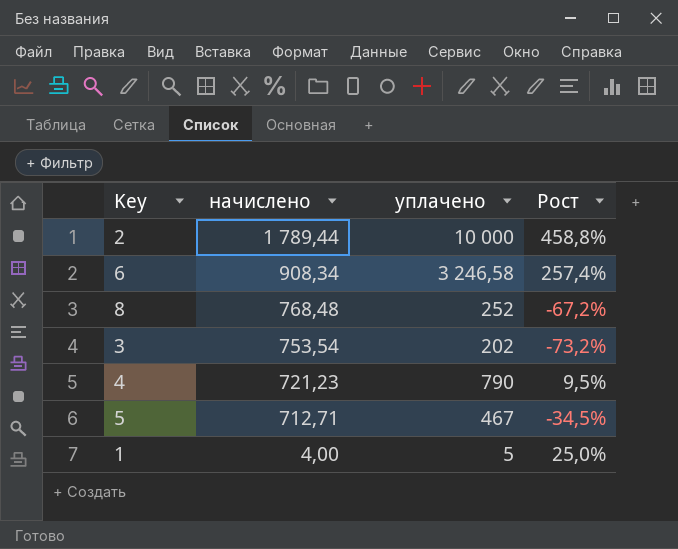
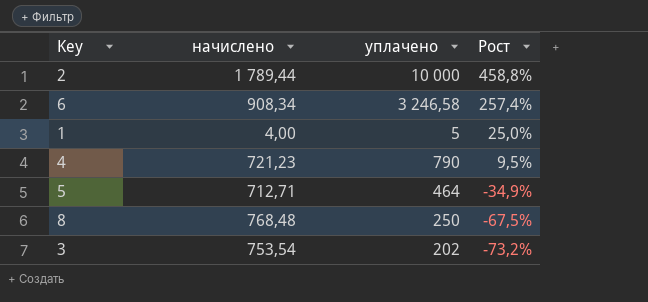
row order: начислено descending -> Рост descending
5 | уплачено: 467 -> 464
5 | Рост: -34,5% -> -34,9%
8 | уплачено: 252 -> 250
8 | Рост: -67,2% -> -67,5%

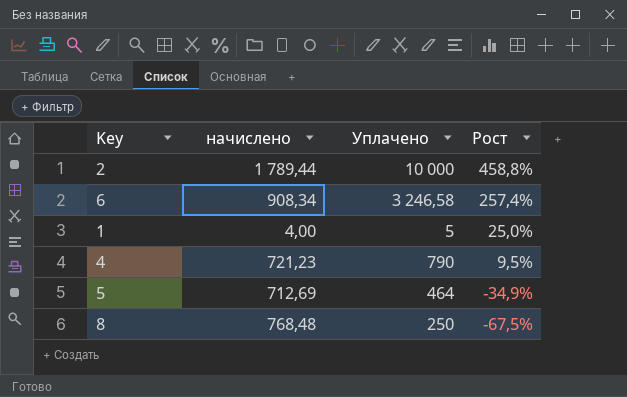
column name: уплачено -> Уплачено
row 3: 753,54 | 202 | -73,2% -> none
5 | начислено: 712,71 -> 712,69

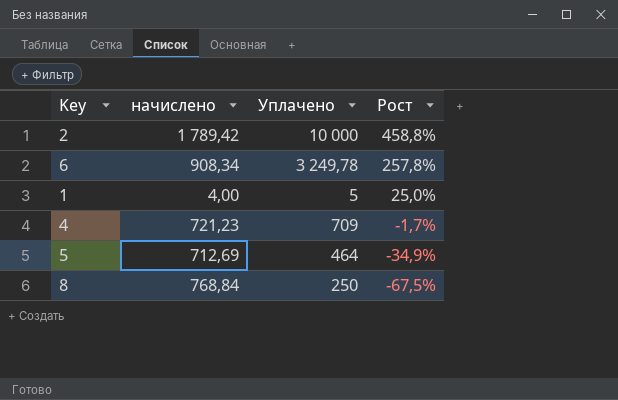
2 | начислено: 1 789,44 -> 1 789,42
6 | Уплачено: 3 246,58 -> 3 249,78
6 | Рост: 257,4% -> 257,8%
4 | Уплачено: 790 -> 709
4 | Рост: 9,5% -> -1,7%
8 | начислено: 768,48 -> 768,84

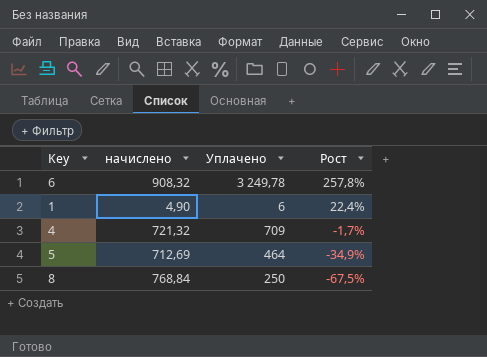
row 2: 1 789,42 | 10 000 | 458,8% -> none
6 | начислено: 908,34 -> 908,32
1 | начислено: 4,00 -> 4,90
1 | Уплачено: 5 -> 6
1 | Рост: 25,0% -> 22,4%
4 | начислено: 721,23 -> 721,32

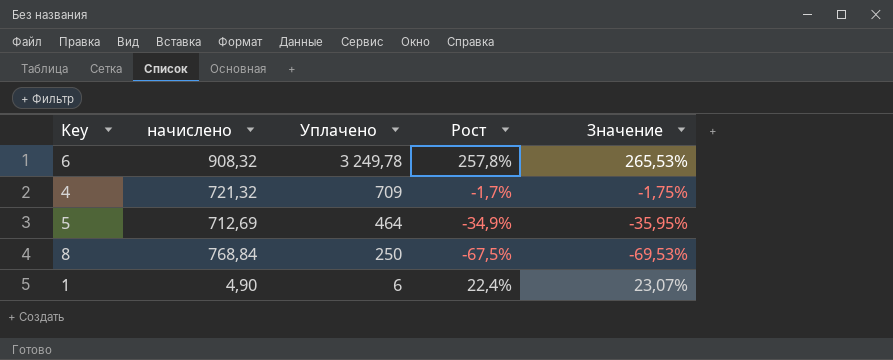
row order: Рост descending -> Уплачено descending
column Значение | formula: none -> [Рост] * 1,03

